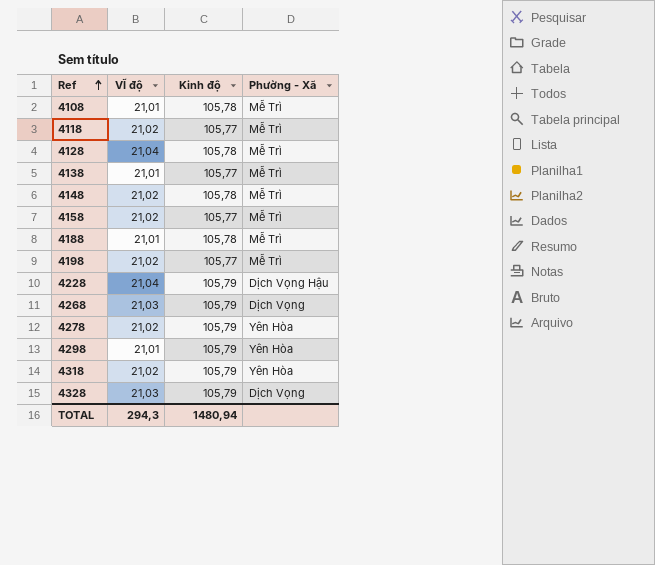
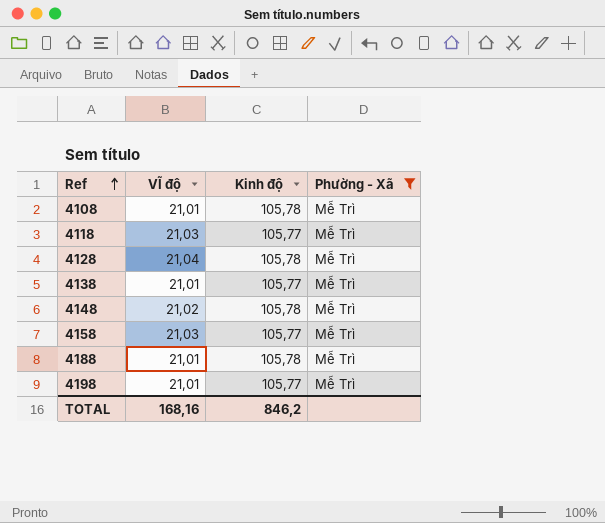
filter: none -> Phường - Xã = Mễ Trì
4118 | VĨ độ: 21,02 -> 21,03
4158 | VĨ độ: 21,02 -> 21,03
4198 | VĨ độ: 21,02 -> 21,01
TOTAL | VĨ độ: 294,3 -> 168,16
TOTAL | Kinh độ: 1480,94 -> 846,2

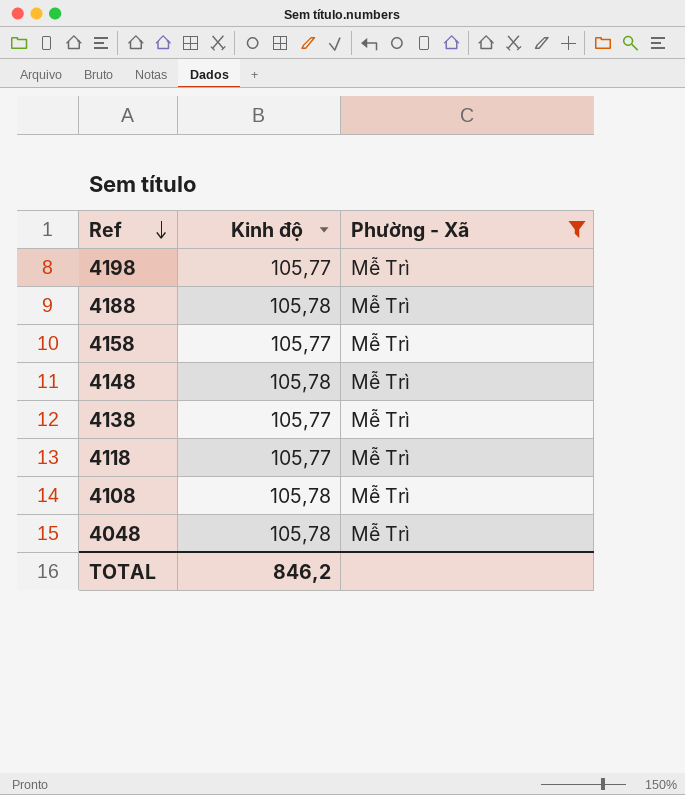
row order: Ref ascending -> Ref descending
column VĨ độ | position: 2 -> none
row 4128: 21,04 | 105,78 | Mễ Trì -> none
row 4048: none -> 105,78 | Mễ Trì

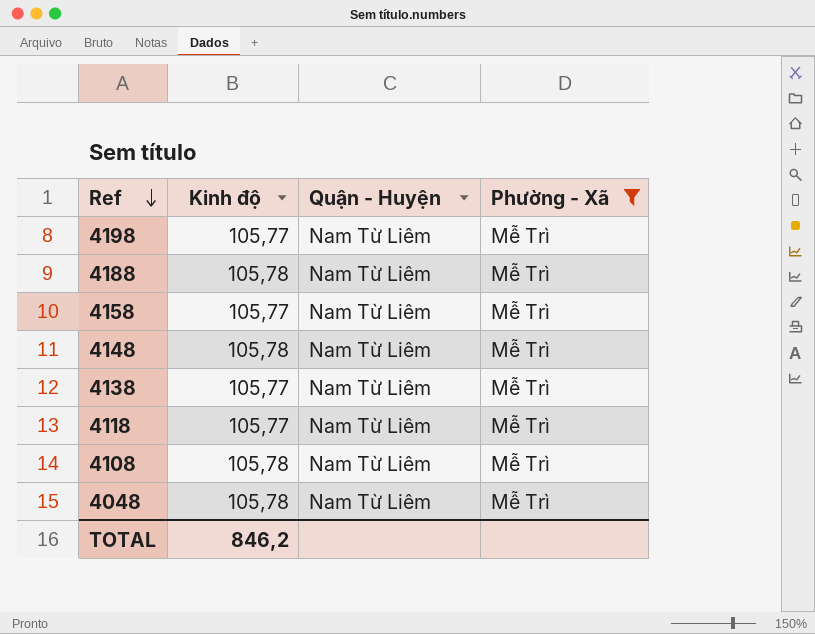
column Quận - Huyện | position: none -> 3

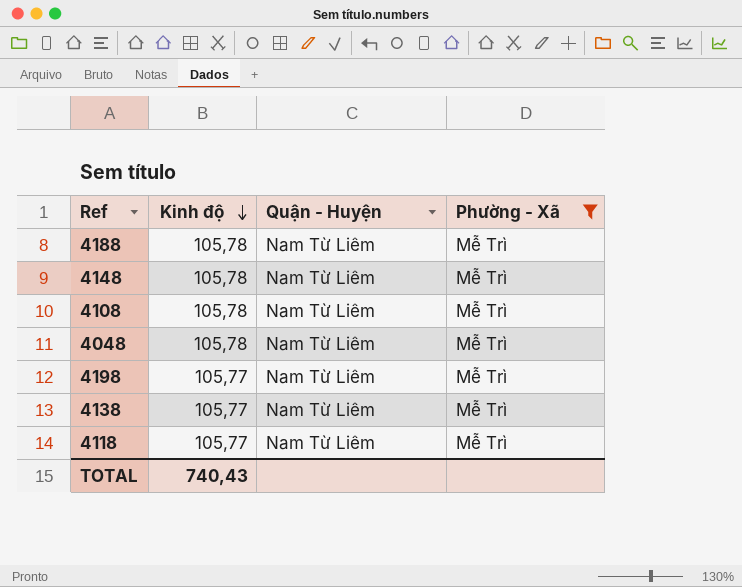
row order: Ref descending -> Kinh độ descending
row 4158: 105,77 | Nam Từ Liêm | Mễ Trì -> none
TOTAL | Kinh độ: 846,2 -> 740,43

